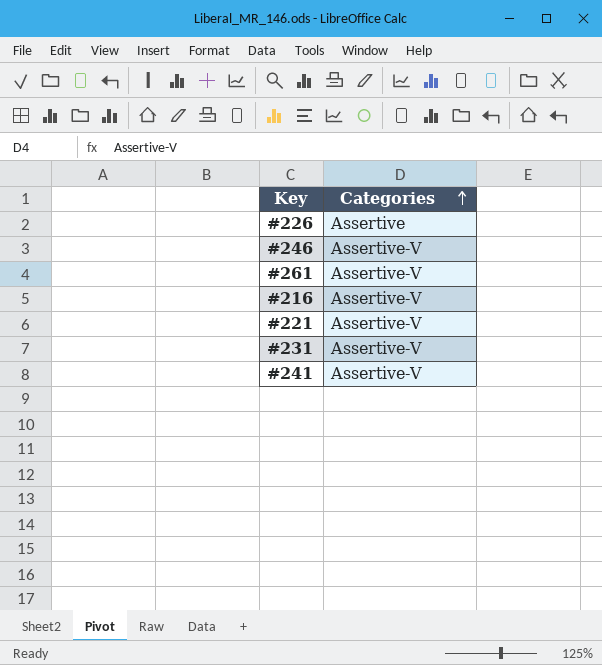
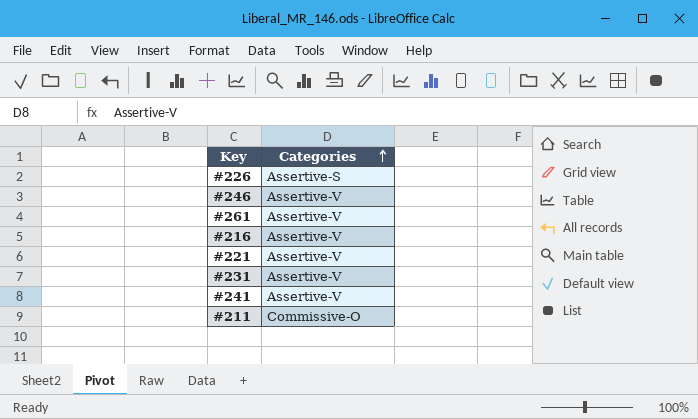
#226 | Categories: Assertive -> Assertive-S
row #211: none -> Commissive-O

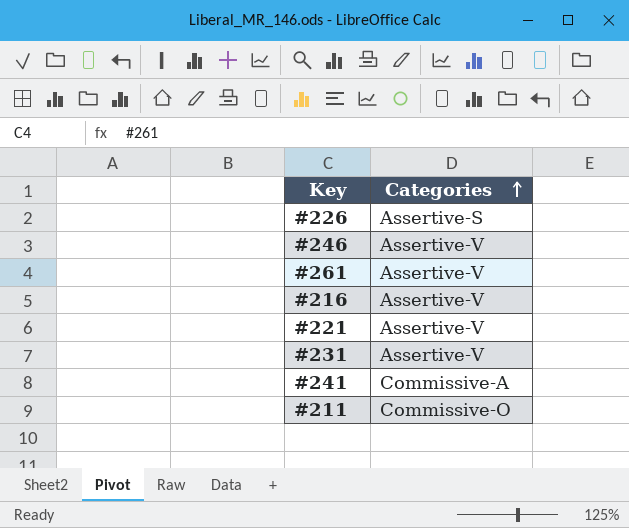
#241 | Categories: Assertive-V -> Commissive-A

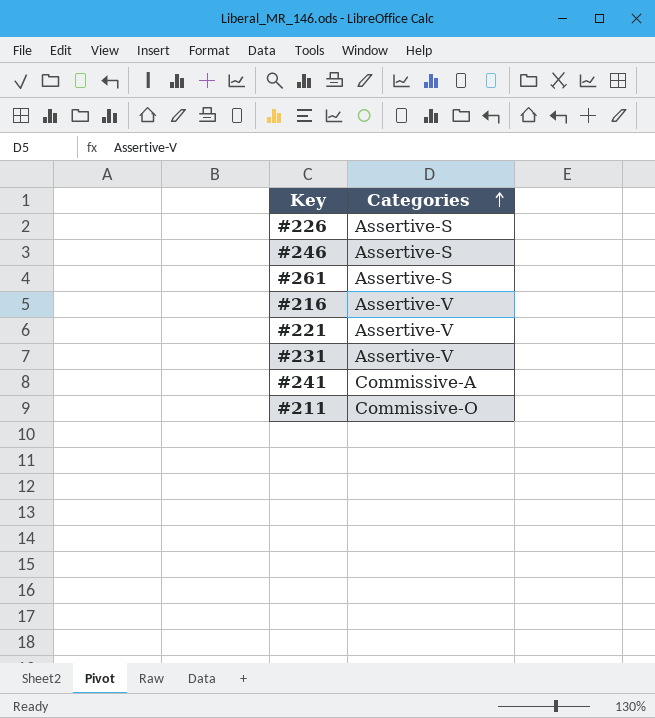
#246 | Categories: Assertive-V -> Assertive-S
#261 | Categories: Assertive-V -> Assertive-S

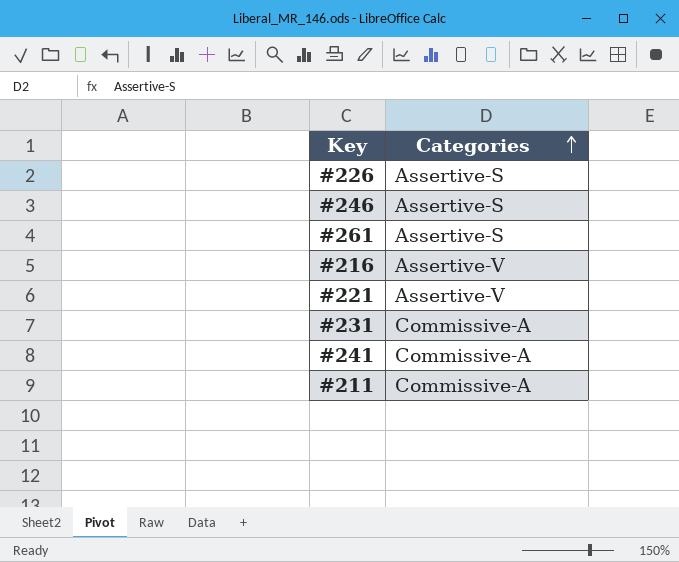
#231 | Categories: Assertive-V -> Commissive-A
#211 | Categories: Commissive-O -> Commissive-A

